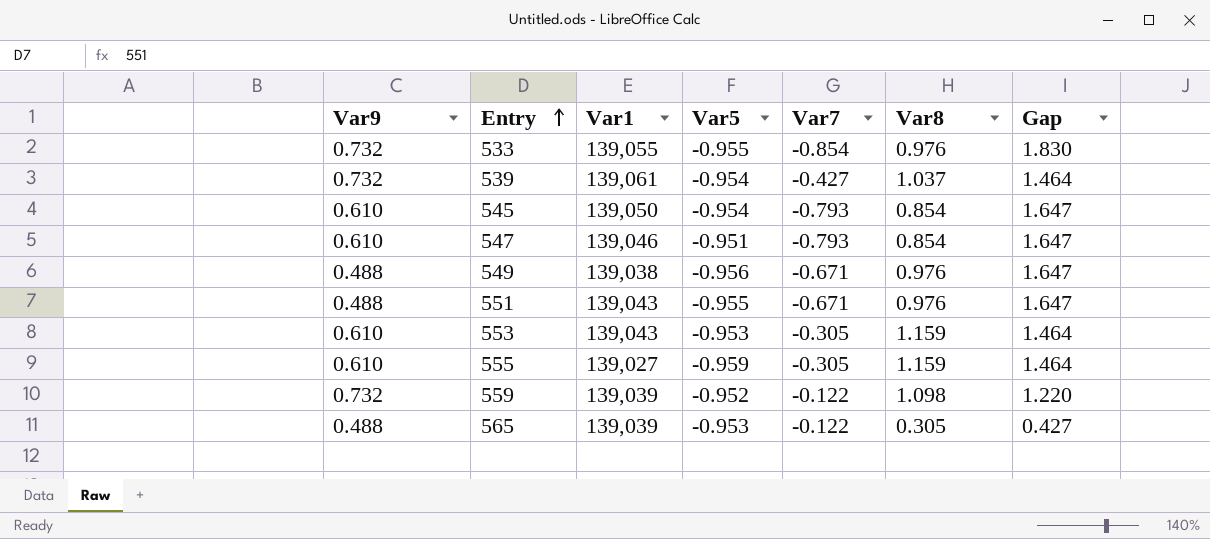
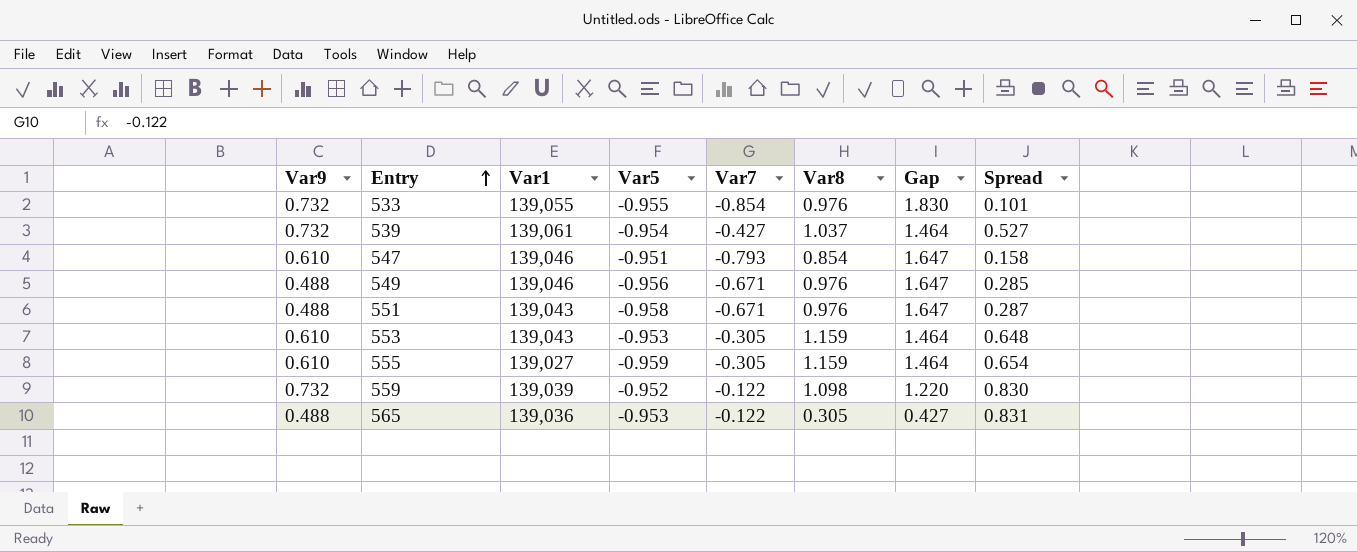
column Spread | formula: none -> [Var7] - [Var5]
row 545: 0.610 | 139,050 | -0.954 | -0.793 | 0.854 | 1.647 -> none
549 | Var1: 139,038 -> 139,046
551 | Var5: -0.955 -> -0.958
565 | Var1: 139,039 -> 139,036

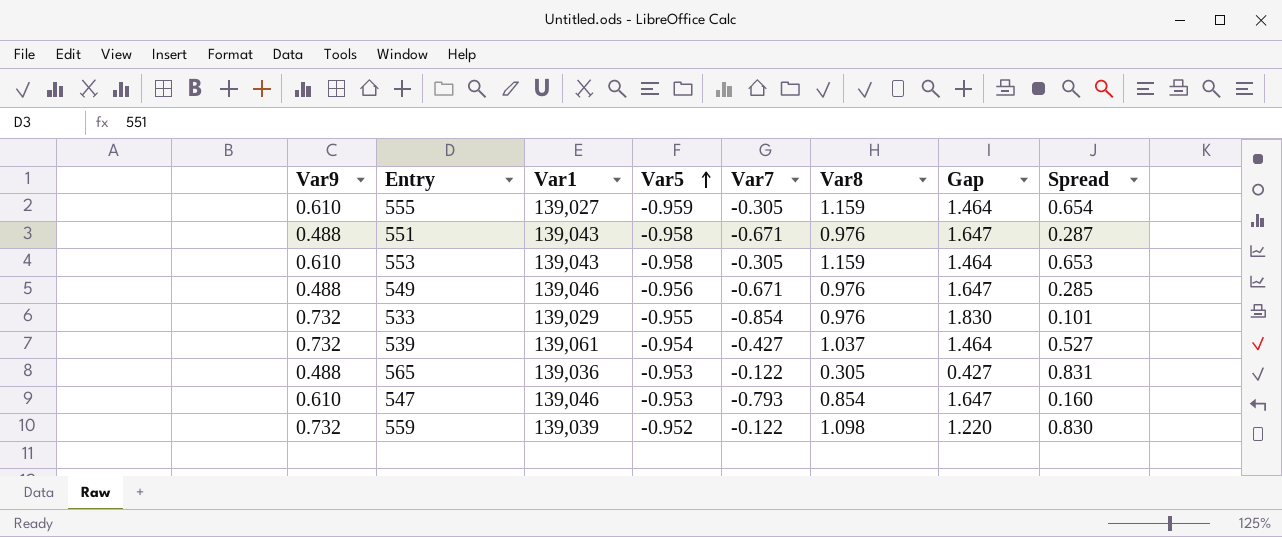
row order: Entry ascending -> Var5 ascending
553 | Var5: -0.953 -> -0.958
553 | Spread: 0.648 -> 0.653
533 | Var1: 139,055 -> 139,029
547 | Var5: -0.951 -> -0.953
547 | Spread: 0.158 -> 0.160

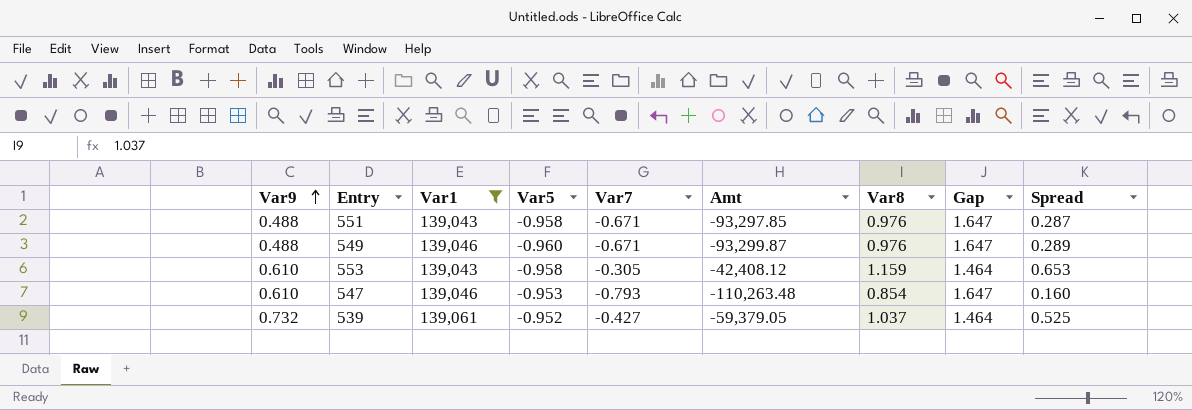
filter: none -> Var1 >= 139,043
row order: Var5 ascending -> Var9 ascending
column Amt | formula: none -> [Var1] * [Var7]
549 | Var5: -0.956 -> -0.960
549 | Spread: 0.285 -> 0.289
539 | Var5: -0.954 -> -0.952
539 | Spread: 0.527 -> 0.525

